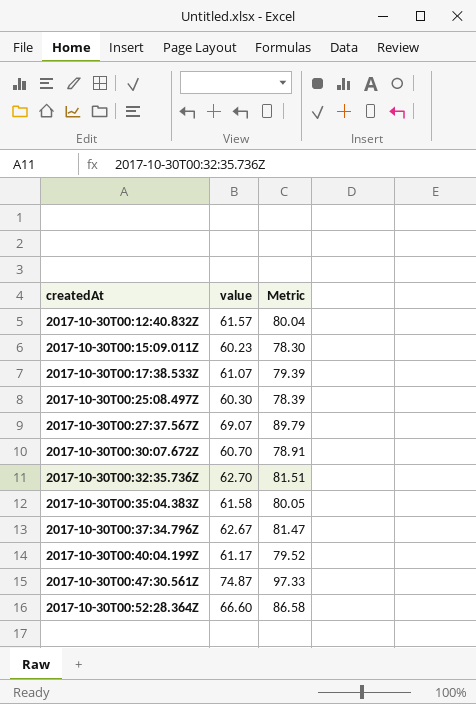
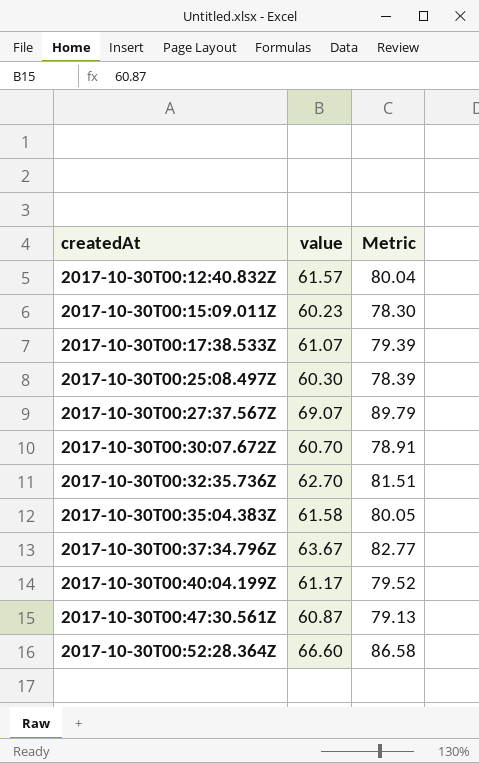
2017-10-30T00:37:34.796Z | value: 62.67 -> 63.67
2017-10-30T00:37:34.796Z | Metric: 81.47 -> 82.77
2017-10-30T00:47:30.561Z | value: 74.87 -> 60.87
2017-10-30T00:47:30.561Z | Metric: 97.33 -> 79.13

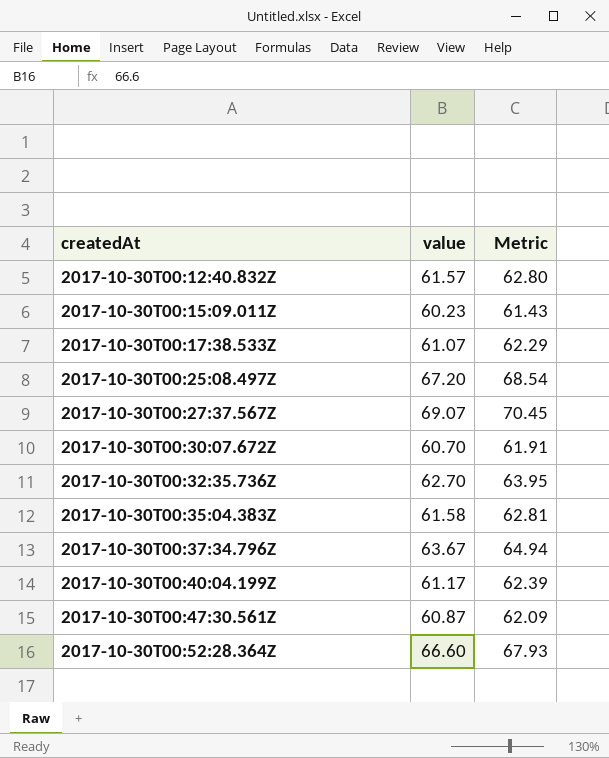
column Metric | formula: [value] * 1.3 -> [value] * 1.02
2017-10-30T00:25:08.497Z | value: 60.30 -> 67.20

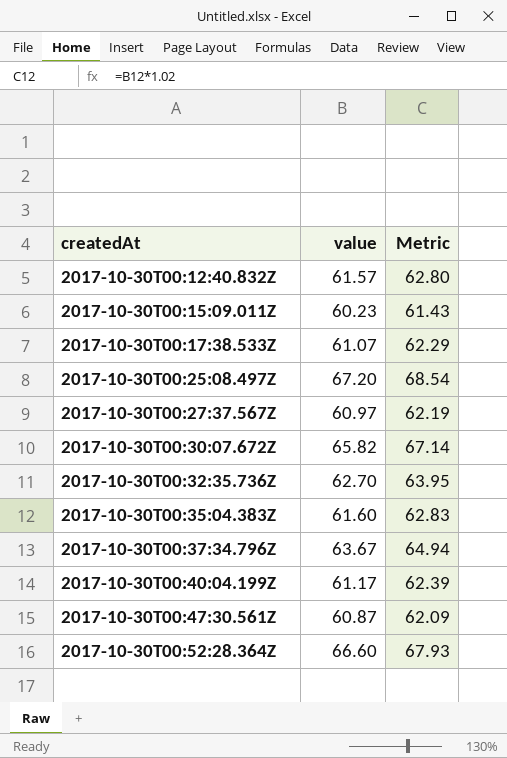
2017-10-30T00:27:37.567Z | value: 69.07 -> 60.97
2017-10-30T00:27:37.567Z | Metric: 70.45 -> 62.19
2017-10-30T00:30:07.672Z | value: 60.70 -> 65.82
2017-10-30T00:30:07.672Z | Metric: 61.91 -> 67.14
2017-10-30T00:35:04.383Z | value: 61.58 -> 61.60
2017-10-30T00:35:04.383Z | Metric: 62.81 -> 62.83

